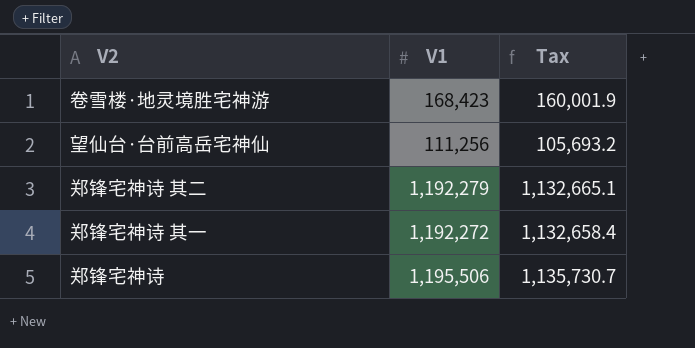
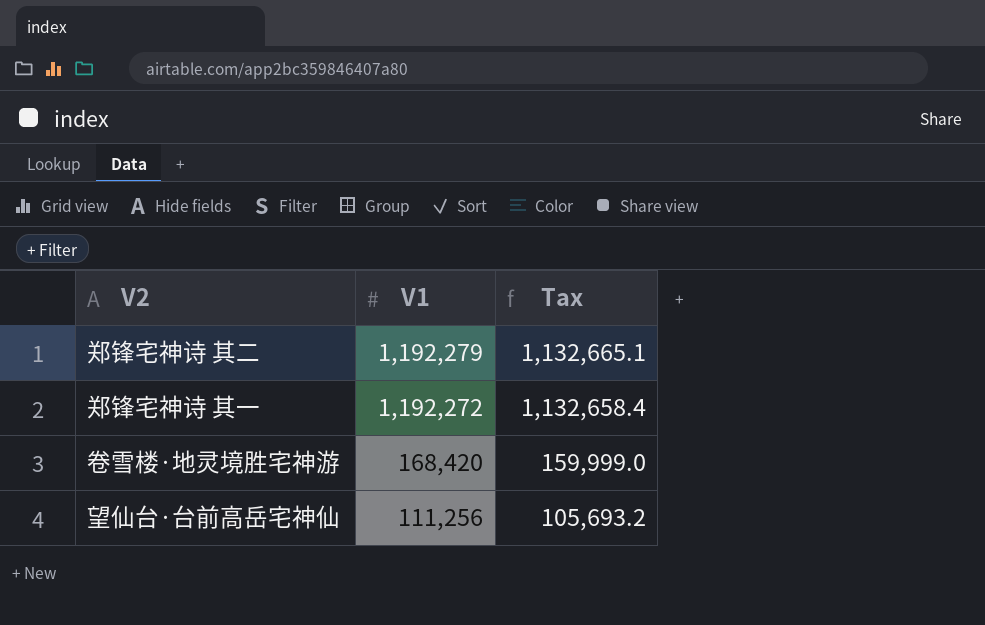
row order: none -> V1 descending
row 郑锋宅神诗: 1,195,506 | 1,135,730.7 -> none
卷雪楼·地灵境胜宅神游 | V1: 168,423 -> 168,420
卷雪楼·地灵境胜宅神游 | Tax: 160,001.9 -> 159,999.0

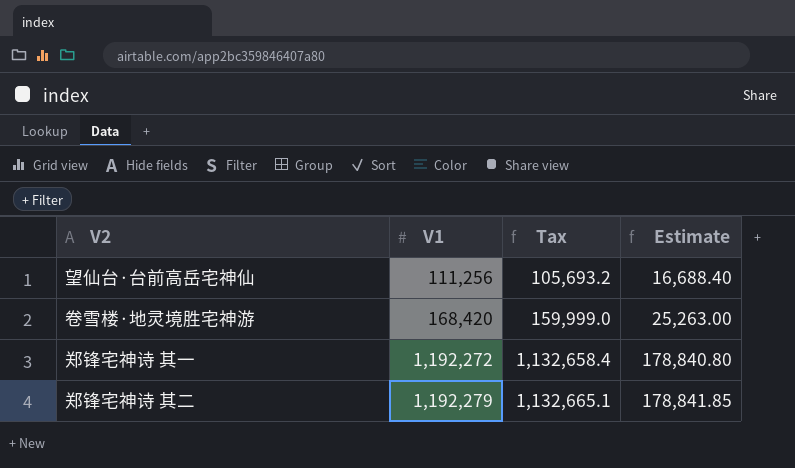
row order: V1 descending -> V1 ascending
column Estimate | formula: none -> [V1] * 0.15

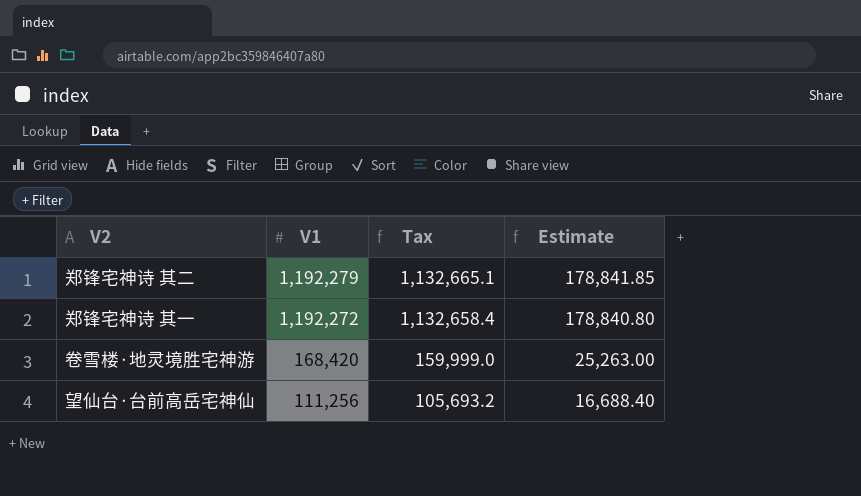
row order: V1 ascending -> V1 descending

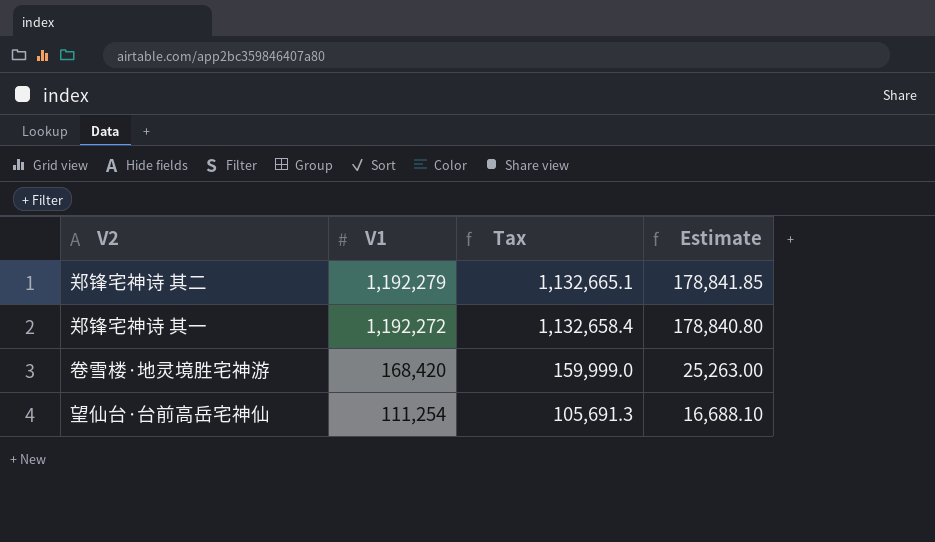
望仙台·台前高岳宅神仙 | V1: 111,256 -> 111,254
望仙台·台前高岳宅神仙 | Tax: 105,693.2 -> 105,691.3
望仙台·台前高岳宅神仙 | Estimate: 16,688.40 -> 16,688.10

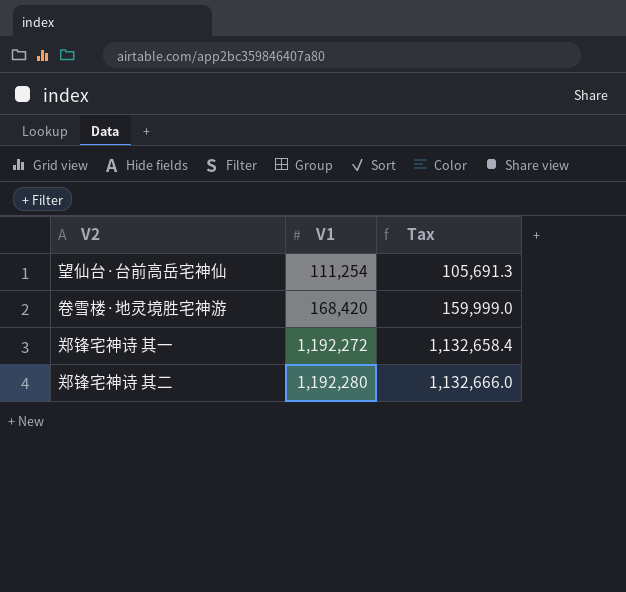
row order: V1 descending -> V1 ascending
column Estimate | formula: [V1] * 0.15 -> none
郑锋宅神诗 其二 | V1: 1,192,279 -> 1,192,280
郑锋宅神诗 其二 | Tax: 1,132,665.1 -> 1,132,666.0

